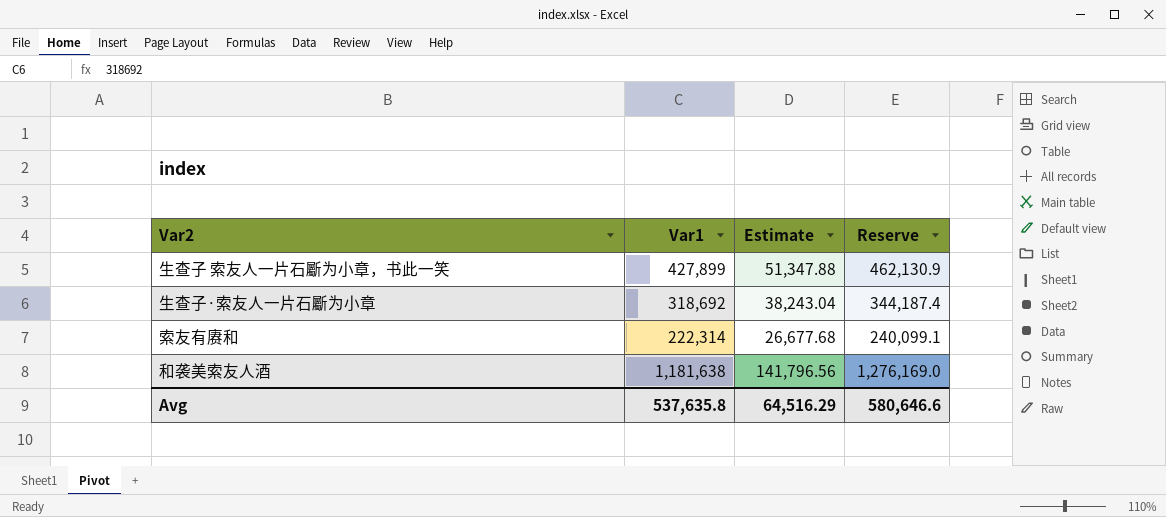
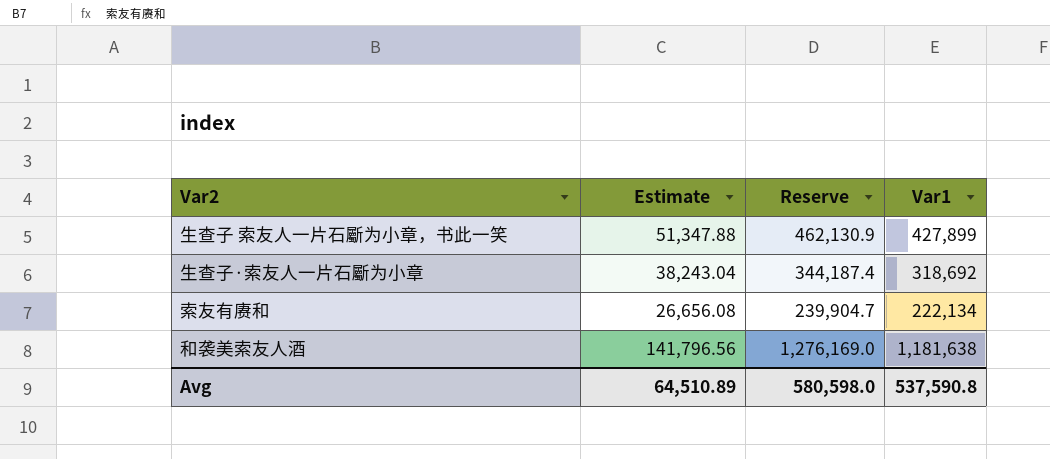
column Var1 | position: 2 -> 4
索友有赓和 | Estimate: 26,677.68 -> 26,656.08
索友有赓和 | Reserve: 240,099.1 -> 239,904.7
索友有赓和 | Var1: 222,314 -> 222,134
Avg | Estimate: 64,516.29 -> 64,510.89
Avg | Reserve: 580,646.6 -> 580,598.0
Avg | Var1: 537,635.8 -> 537,590.8

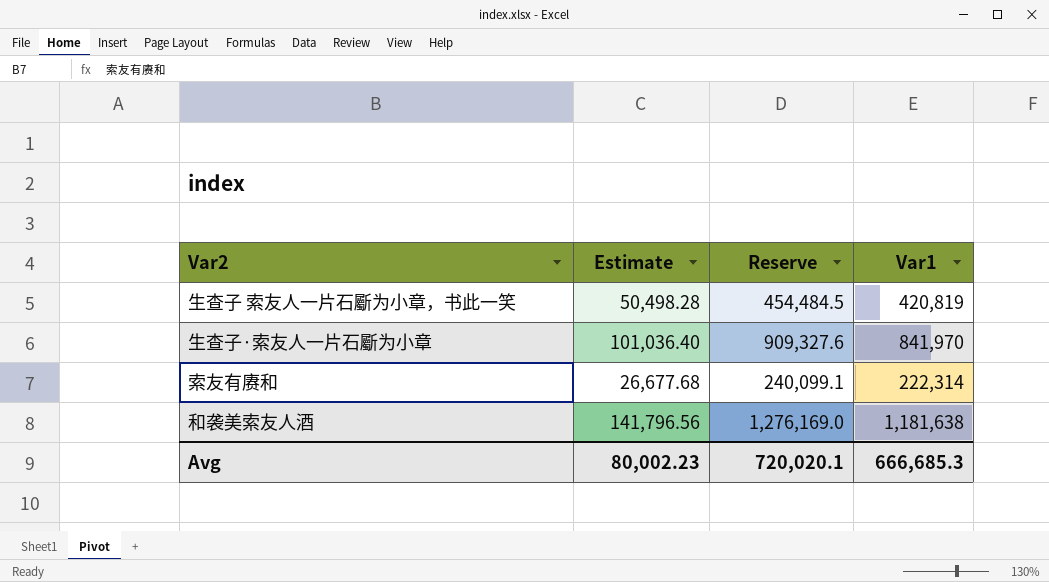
生查子 索友人一片石斸为小章，书此一笑 | Estimate: 51,347.88 -> 50,498.28
生查子 索友人一片石斸为小章，书此一笑 | Reserve: 462,130.9 -> 454,484.5
生查子 索友人一片石斸为小章，书此一笑 | Var1: 427,899 -> 420,819
生查子·索友人一片石斸为小章 | Estimate: 38,243.04 -> 101,036.40
生查子·索友人一片石斸为小章 | Reserve: 344,187.4 -> 909,327.6
生查子·索友人一片石斸为小章 | Var1: 318,692 -> 841,970
索友有赓和 | Estimate: 26,656.08 -> 26,677.68
索友有赓和 | Reserve: 239,904.7 -> 240,099.1
索友有赓和 | Var1: 222,134 -> 222,314
Avg | Estimate: 64,510.89 -> 80,002.23
Avg | Reserve: 580,598.0 -> 720,020.1
Avg | Var1: 537,590.8 -> 666,685.3

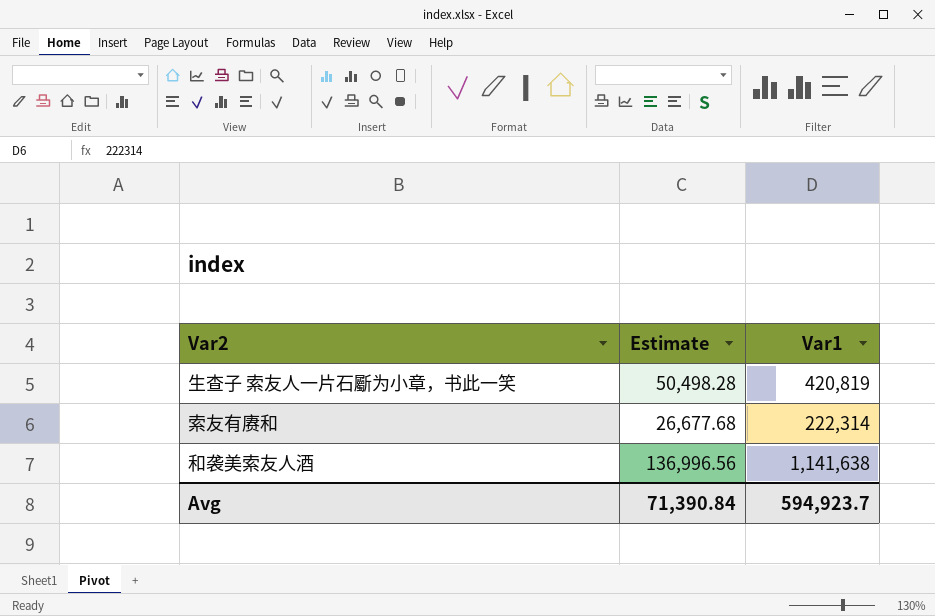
column Reserve | formula: [Var1] * 1.08 -> none
row 生查子·索友人一片石斸为小章: 101,036.40 | 909,327.6 | 841,970 -> none
和袭美索友人酒 | Estimate: 141,796.56 -> 136,996.56
和袭美索友人酒 | Var1: 1,181,638 -> 1,141,638
Avg | Estimate: 80,002.23 -> 71,390.84
Avg | Var1: 666,685.3 -> 594,923.7

